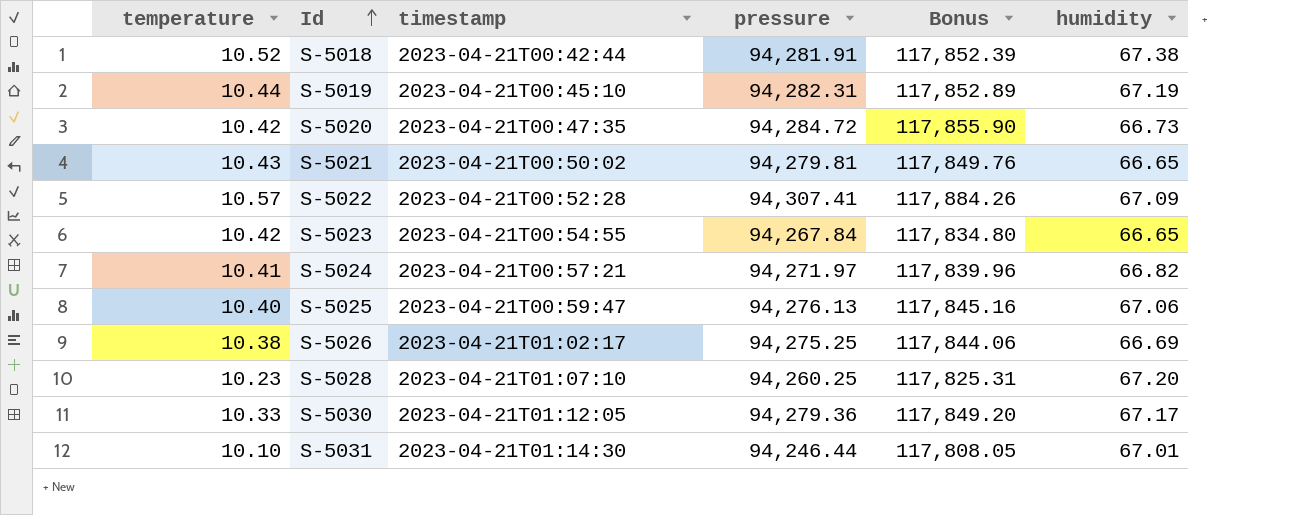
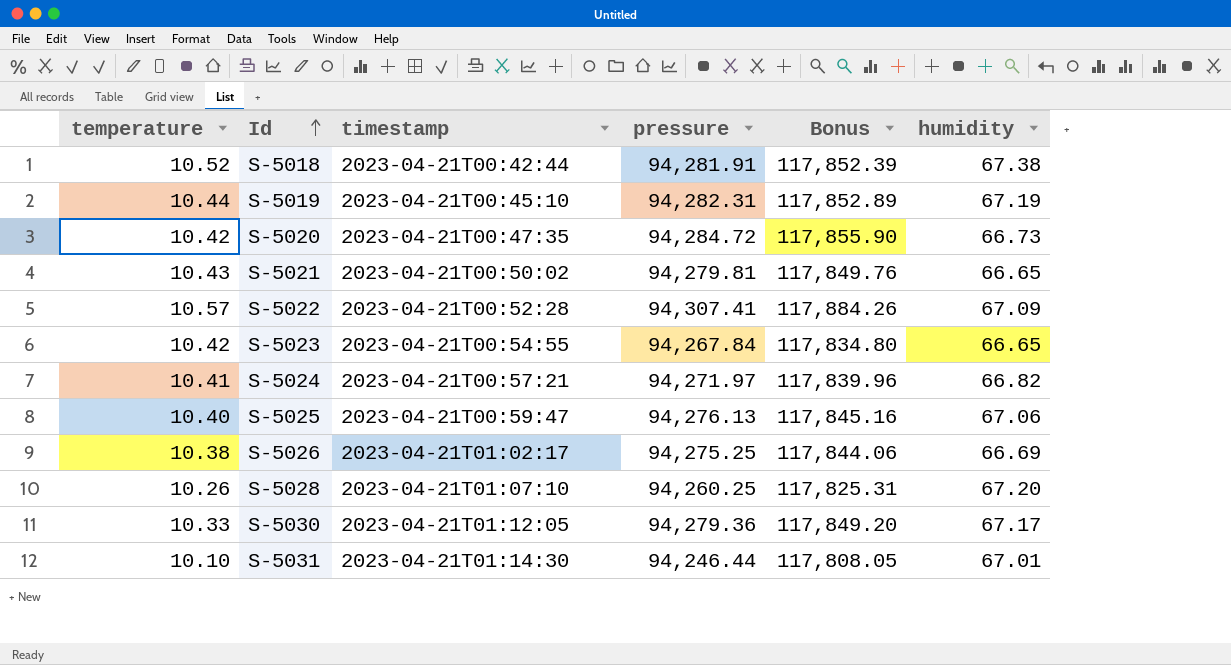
S-5028 | temperature: 10.23 -> 10.26

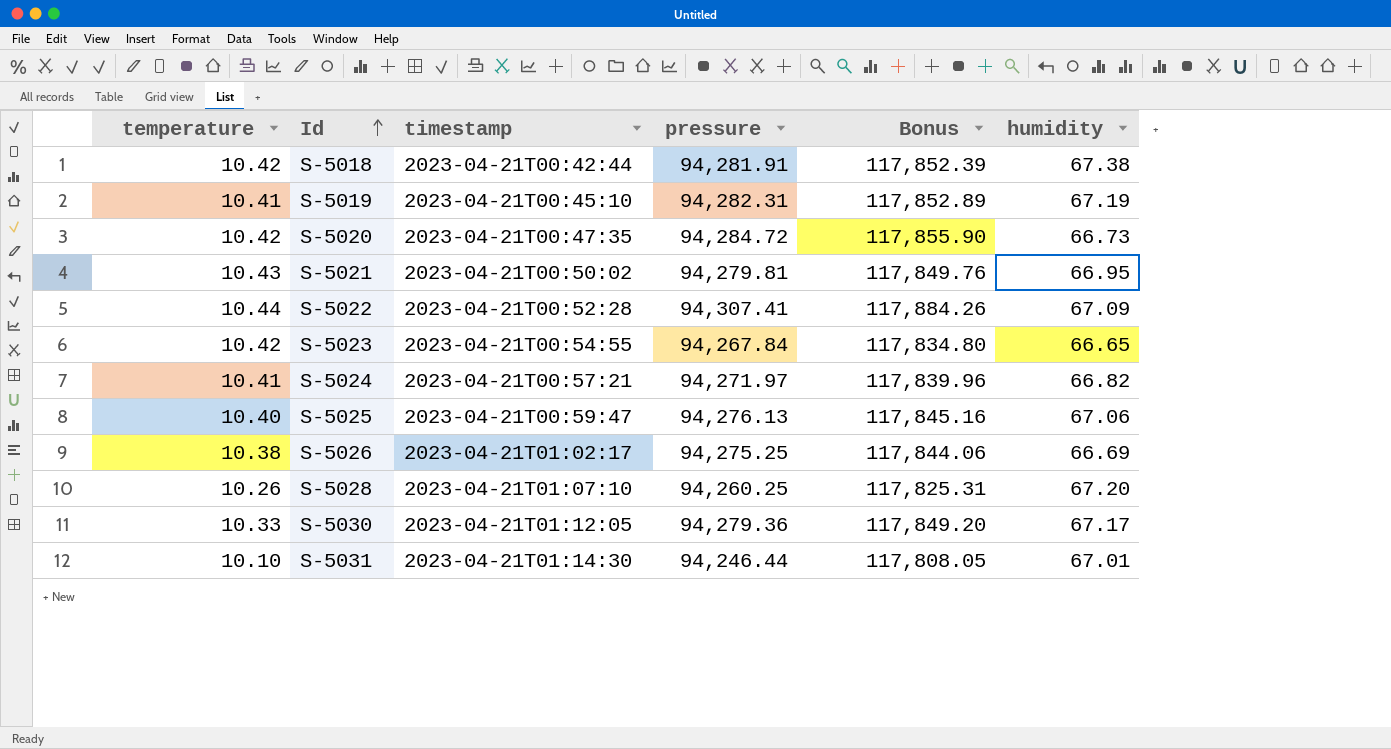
S-5018 | temperature: 10.52 -> 10.42
S-5019 | temperature: 10.44 -> 10.41
S-5021 | humidity: 66.65 -> 66.95
S-5022 | temperature: 10.57 -> 10.44

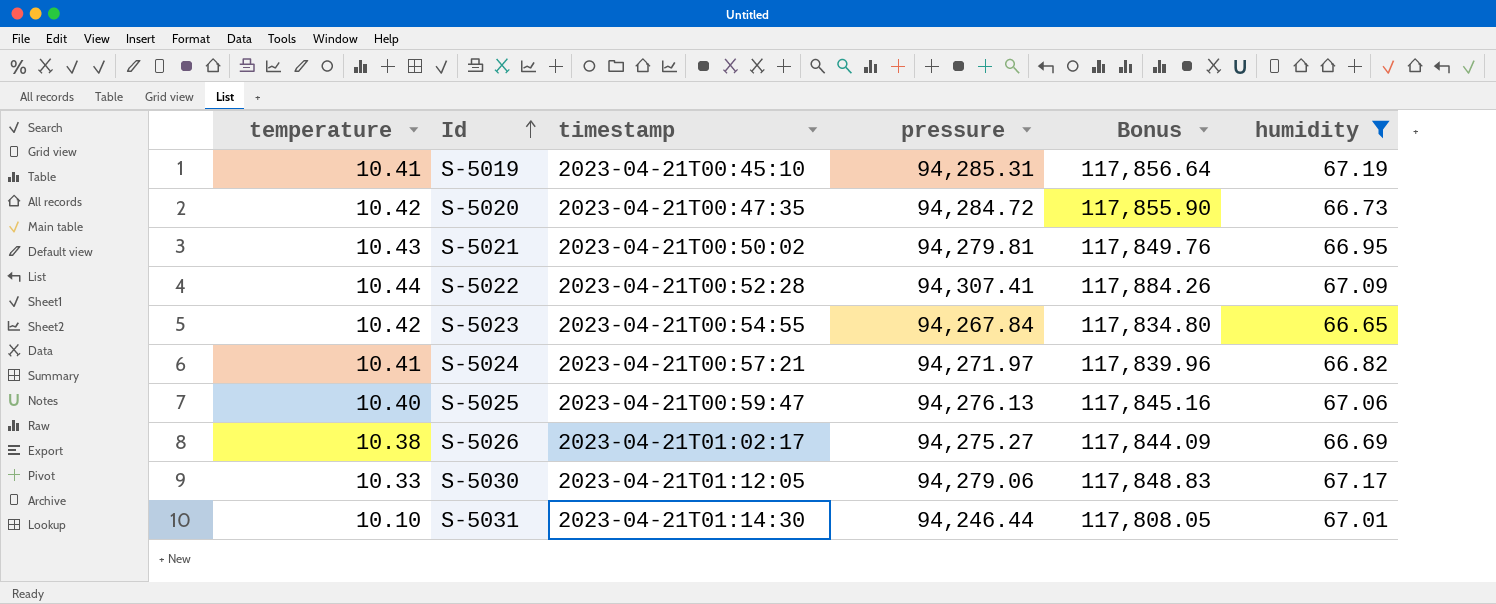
filter: none -> humidity <= 67.19
S-5019 | pressure: 94,282.31 -> 94,285.31
S-5019 | Bonus: 117,852.89 -> 117,856.64
S-5026 | pressure: 94,275.25 -> 94,275.27
S-5026 | Bonus: 117,844.06 -> 117,844.09
S-5030 | pressure: 94,279.36 -> 94,279.06
S-5030 | Bonus: 117,849.20 -> 117,848.83

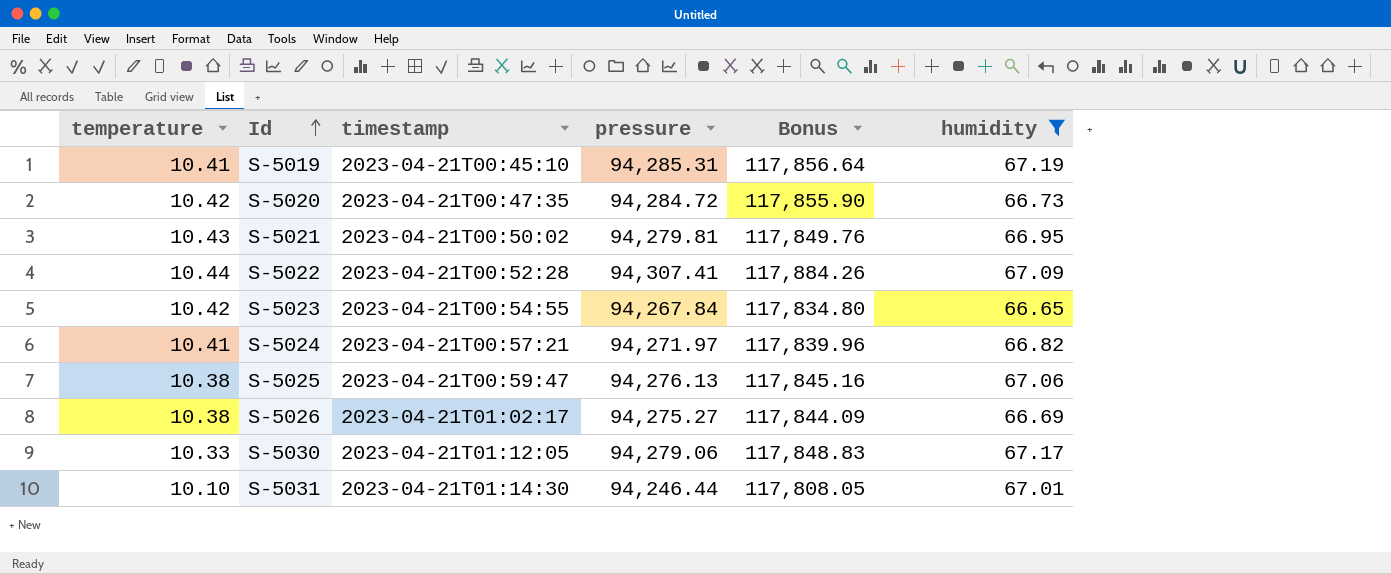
S-5025 | temperature: 10.40 -> 10.38

